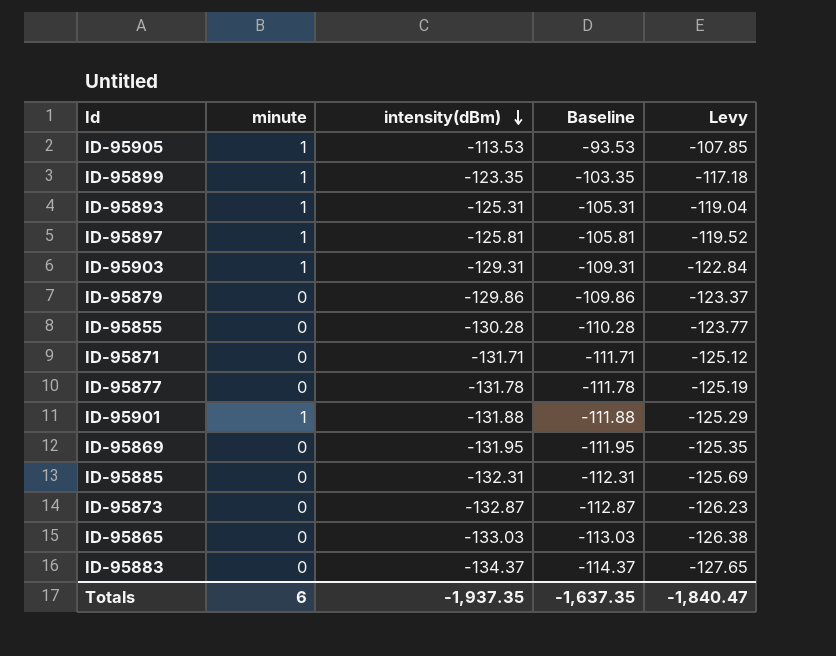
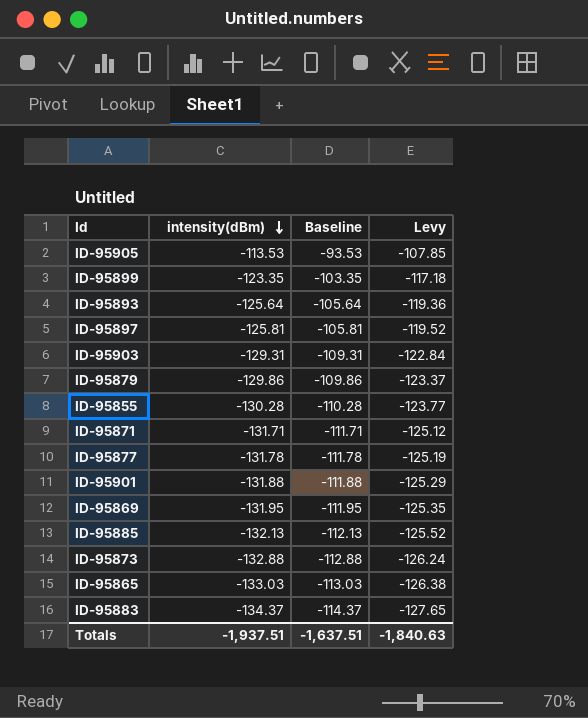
column minute | position: 2 -> none
ID-95893 | intensity(dBm): -125.31 -> -125.64
ID-95893 | Baseline: -105.31 -> -105.64
ID-95893 | Levy: -119.04 -> -119.36
ID-95885 | intensity(dBm): -132.31 -> -132.13
ID-95885 | Baseline: -112.31 -> -112.13
ID-95885 | Levy: -125.69 -> -125.52
ID-95873 | intensity(dBm): -132.87 -> -132.88
ID-95873 | Baseline: -112.87 -> -112.88
ID-95873 | Levy: -126.23 -> -126.24
Totals | intensity(dBm): -1,937.35 -> -1,937.51
Totals | Baseline: -1,637.35 -> -1,637.51
Totals | Levy: -1,840.47 -> -1,840.63

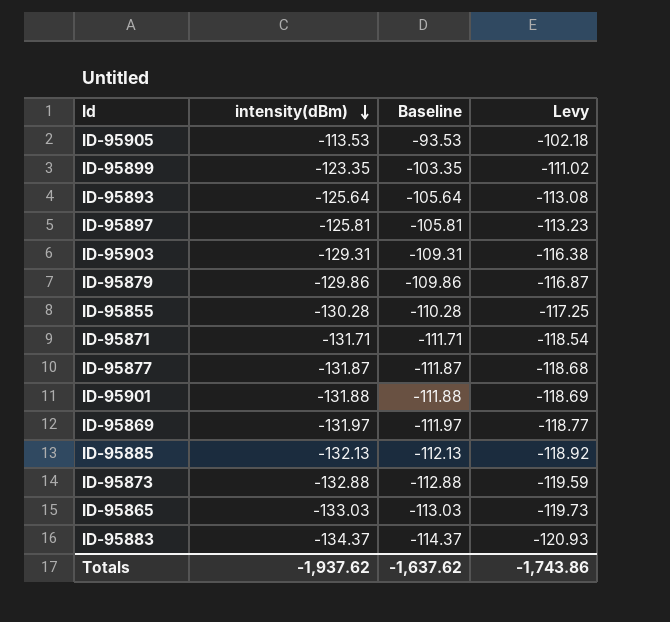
column Levy | formula: [intensity(dBm)] * 0.95 -> [intensity(dBm)] * 0.9
ID-95877 | intensity(dBm): -131.78 -> -131.87
ID-95877 | Baseline: -111.78 -> -111.87
ID-95869 | intensity(dBm): -131.95 -> -131.97
ID-95869 | Baseline: -111.95 -> -111.97
Totals | intensity(dBm): -1,937.51 -> -1,937.62
Totals | Baseline: -1,637.51 -> -1,637.62
Totals | Levy: -1,840.63 -> -1,743.86

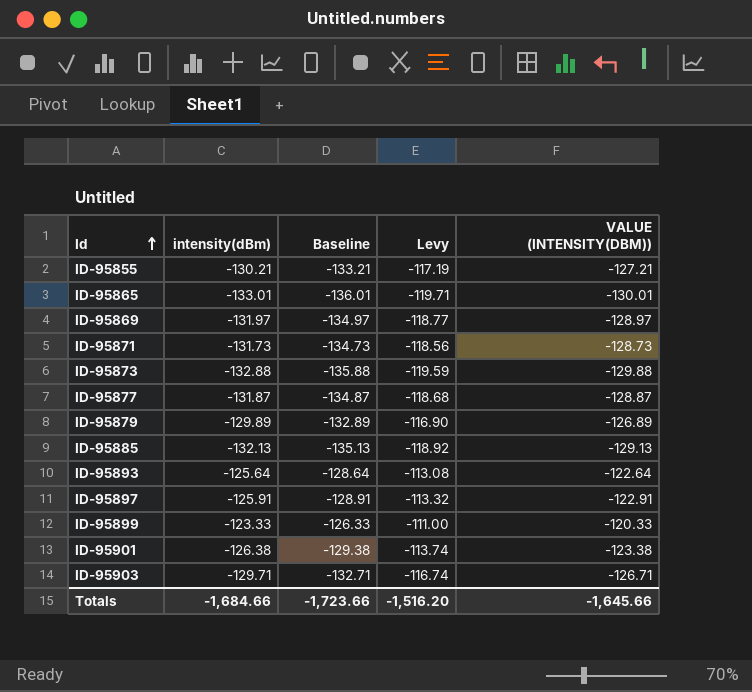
row order: intensity(dBm) descending -> Id ascending
column Baseline | formula: [intensity(dBm)] + 20 -> [intensity(dBm)] - 3
column VALUE (INTENSITY(DBM)) | formula: none -> [intensity(dBm)] + 3
row ID-95905: -113.53 | -93.53 | -102.18 -> none
row ID-95883: -134.37 | -114.37 | -120.93 -> none
ID-95855 | intensity(dBm): -130.28 -> -130.21
ID-95855 | Levy: -117.25 -> -117.19
ID-95865 | intensity(dBm): -133.03 -> -133.01
ID-95865 | Levy: -119.73 -> -119.71
ID-95871 | intensity(dBm): -131.71 -> -131.73
ID-95871 | Levy: -118.54 -> -118.56
ID-95879 | intensity(dBm): -129.86 -> -129.89
ID-95879 | Levy: -116.87 -> -116.90
ID-95897 | intensity(dBm): -125.81 -> -125.91
ID-95897 | Levy: -113.23 -> -113.32
ID-95899 | intensity(dBm): -123.35 -> -123.33
ID-95899 | Levy: -111.02 -> -111.00
ID-95901 | intensity(dBm): -131.88 -> -126.38
ID-95901 | Levy: -118.69 -> -113.74
ID-95903 | intensity(dBm): -129.31 -> -129.71
ID-95903 | Levy: -116.38 -> -116.74
Totals | intensity(dBm): -1,937.62 -> -1,684.66
Totals | Baseline: -1,637.62 -> -1,723.66
Totals | Levy: -1,743.86 -> -1,516.20

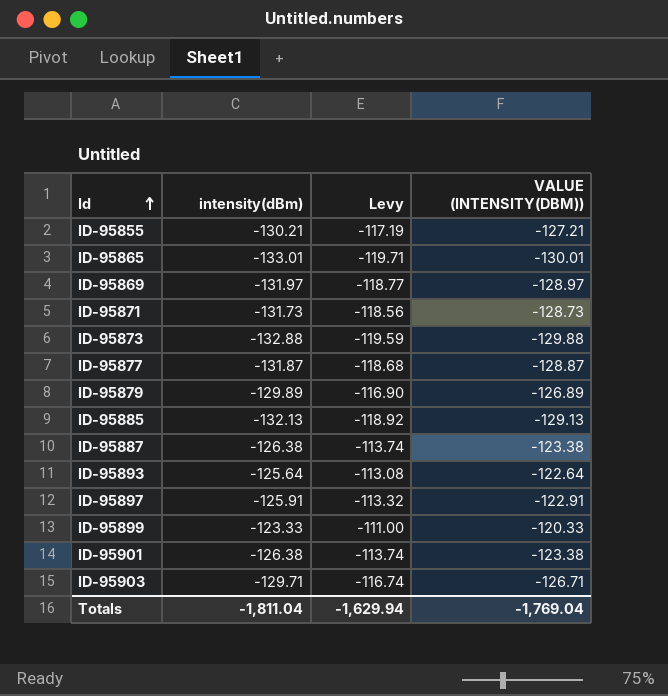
column Baseline | formula: [intensity(dBm)] - 3 -> none
row ID-95887: none -> -126.38 | -113.74 | -123.38
Totals | intensity(dBm): -1,684.66 -> -1,811.04
Totals | Levy: -1,516.20 -> -1,629.94
Totals | VALUE (INTENSITY(DBM)): -1,645.66 -> -1,769.04

